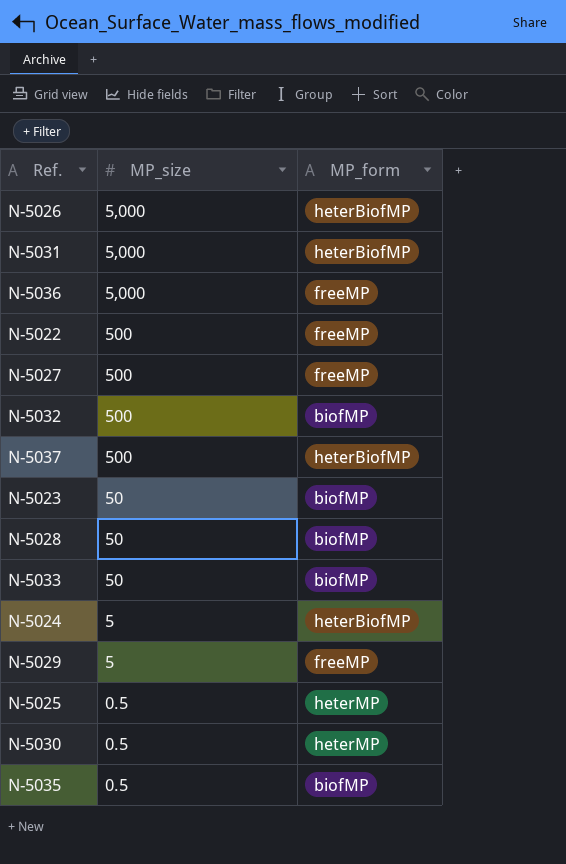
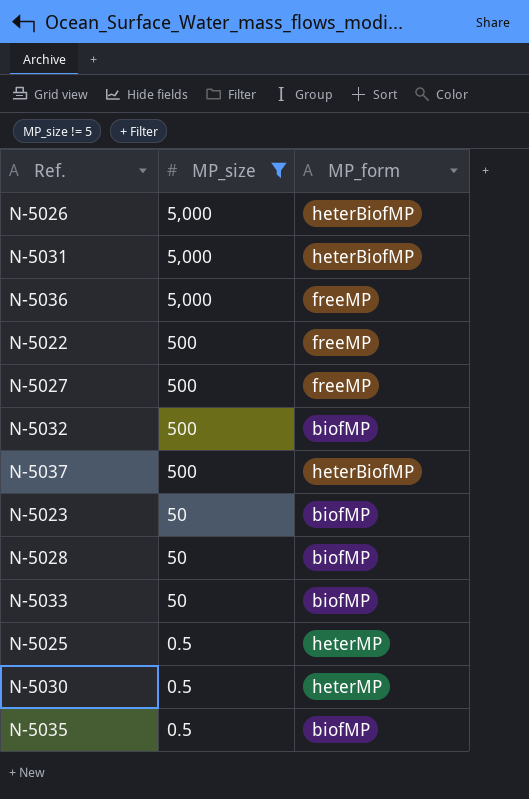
filter: none -> MP_size != 5

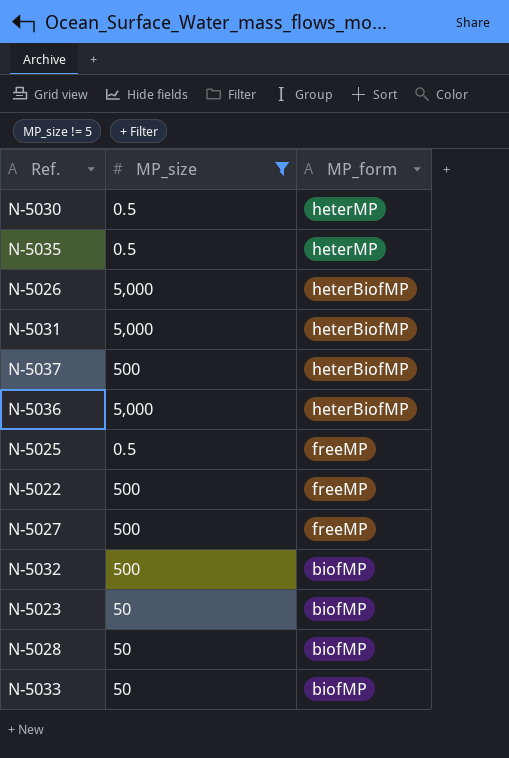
row order: MP_size descending -> MP_form descending
N-5035 | MP_form: biofMP -> heterMP
N-5036 | MP_form: freeMP -> heterBiofMP
N-5025 | MP_form: heterMP -> freeMP

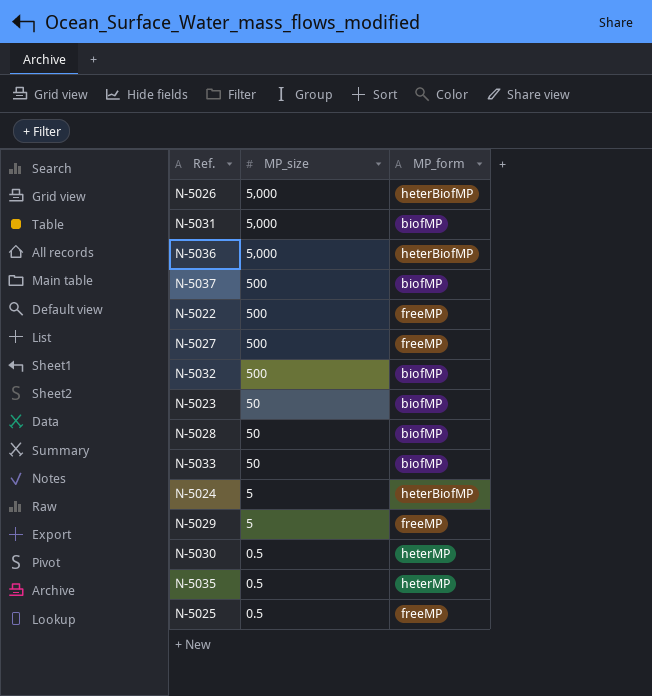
filter: MP_size != 5 -> none
row order: MP_form descending -> MP_size descending
N-5031 | MP_form: heterBiofMP -> biofMP
N-5037 | MP_form: heterBiofMP -> biofMP

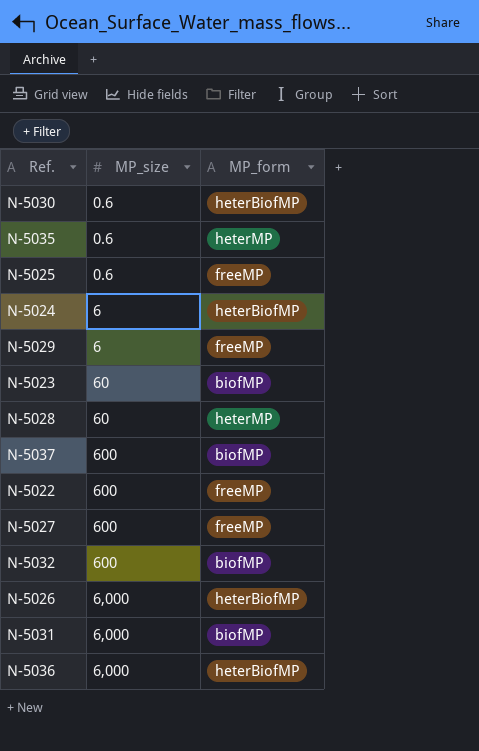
row order: MP_size descending -> MP_size ascending
row N-5033: 50 | biofMP -> none
N-5030 | MP_size: 0.5 -> 0.6
N-5030 | MP_form: heterMP -> heterBiofMP
N-5035 | MP_size: 0.5 -> 0.6
N-5025 | MP_size: 0.5 -> 0.6
N-5024 | MP_size: 5 -> 6
N-5029 | MP_size: 5 -> 6
N-5023 | MP_size: 50 -> 60
N-5028 | MP_size: 50 -> 60
N-5028 | MP_form: biofMP -> heterMP
N-5037 | MP_size: 500 -> 600
N-5022 | MP_size: 500 -> 600
N-5027 | MP_size: 500 -> 600
N-5032 | MP_size: 500 -> 600
N-5026 | MP_size: 5,000 -> 6,000
N-5031 | MP_size: 5,000 -> 6,000
N-5036 | MP_size: 5,000 -> 6,000

